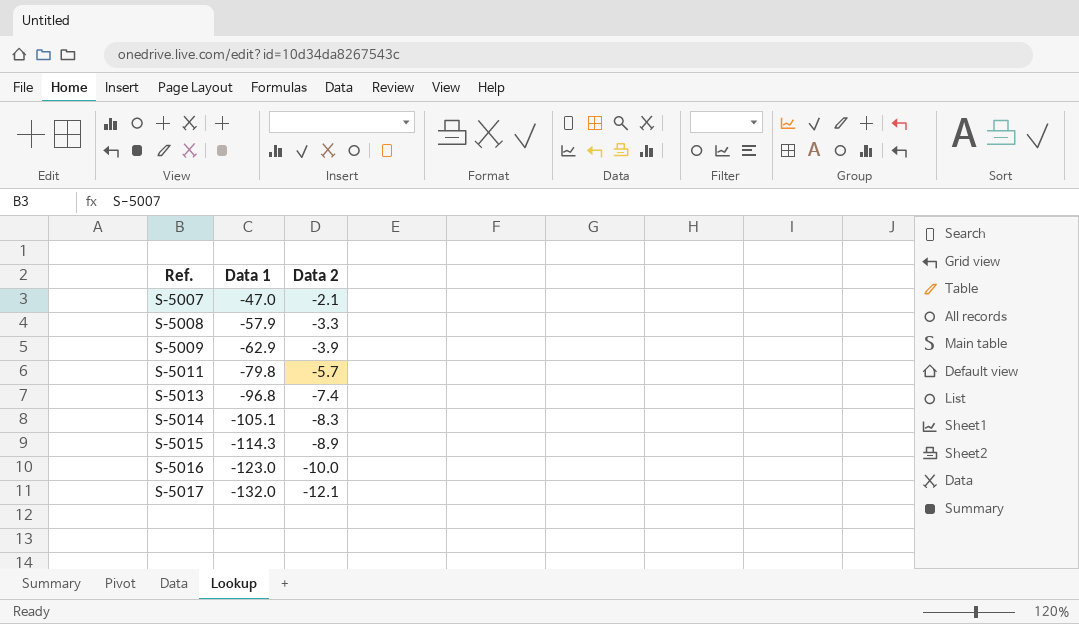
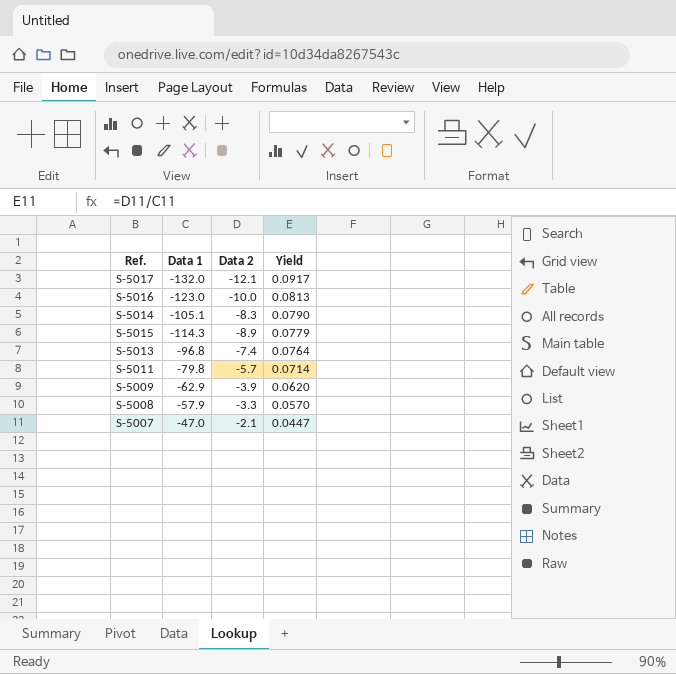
row order: Ref. ascending -> Yield descending
column Yield | formula: none -> [Data 2] / [Data 1]

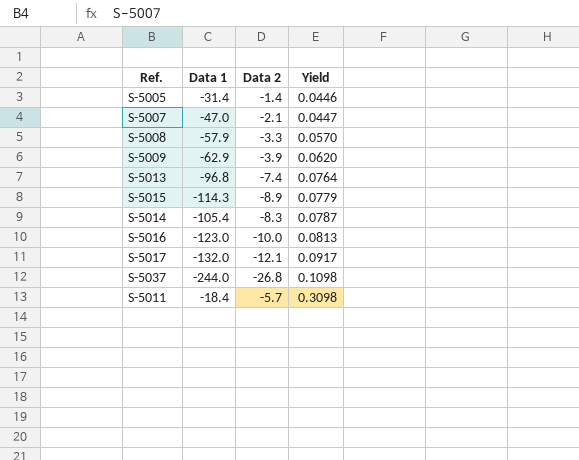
row order: Yield descending -> Yield ascending
row S-5005: none -> -31.4 | -1.4 | 0.0446
S-5014 | Data 1: -105.1 -> -105.4
S-5014 | Yield: 0.0790 -> 0.0787
row S-5037: none -> -244.0 | -26.8 | 0.1098
S-5011 | Data 1: -79.8 -> -18.4
S-5011 | Yield: 0.0714 -> 0.3098

